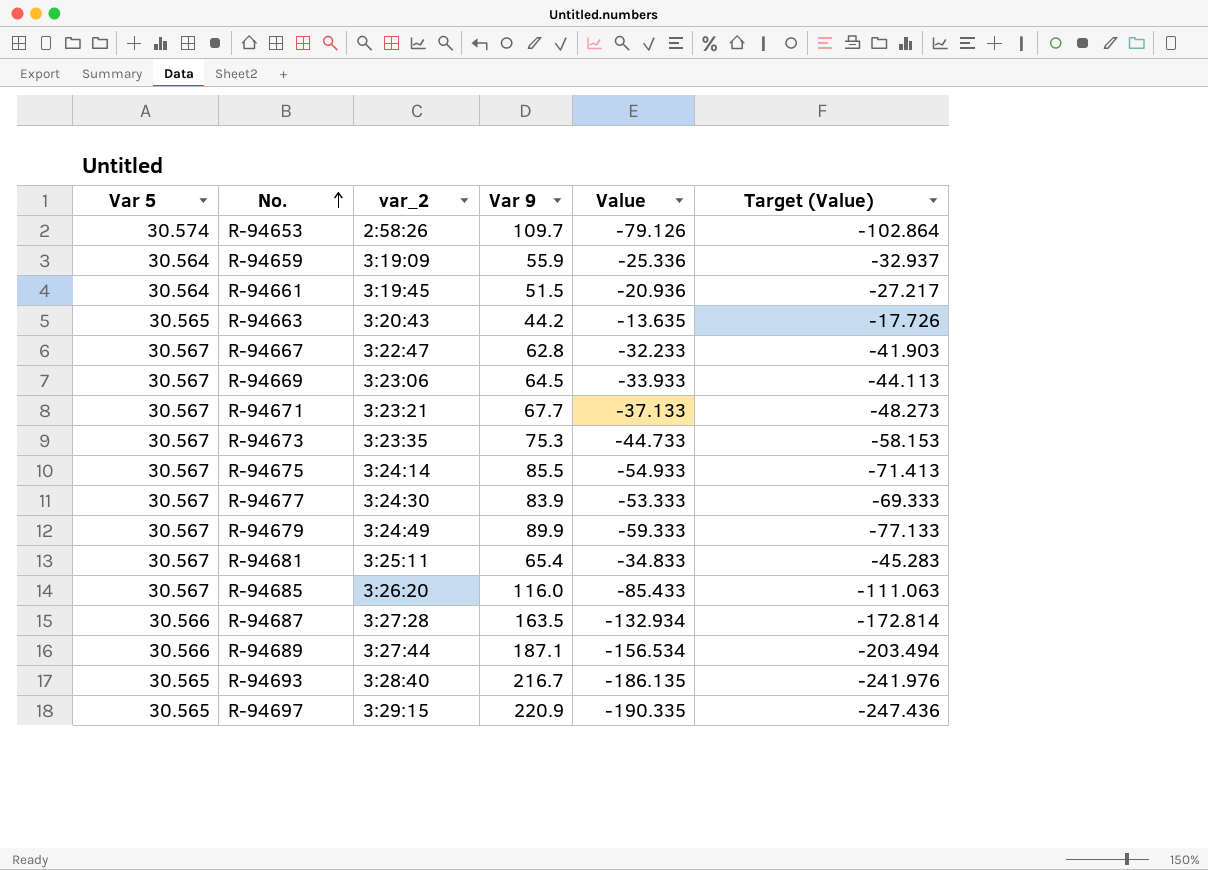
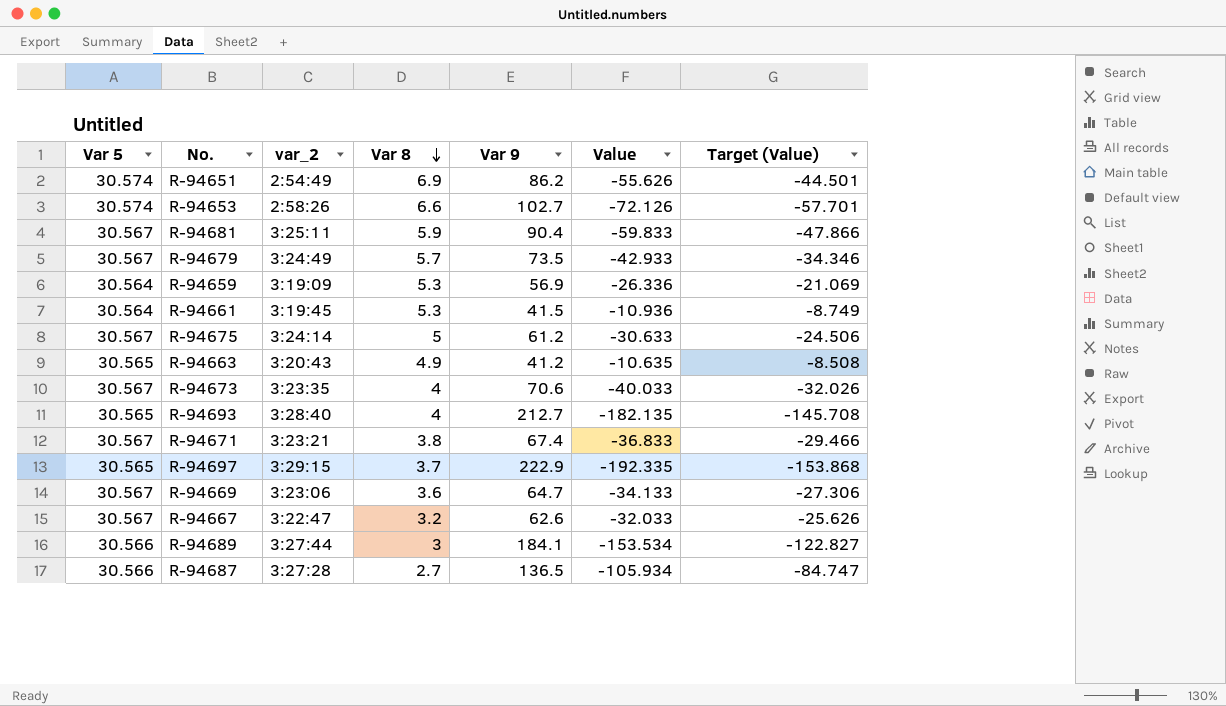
row order: No. ascending -> Var 8 descending
column Var 8 | position: none -> 4
column Target (Value) | formula: [Value] * 1.3 -> [Value] * 0.8
row R-94677: 30.567 | 3:24:30 | 83.9 | -53.333 | -69.333 -> none
row R-94685: 30.567 | 3:26:20 | 116.0 | -85.433 | -111.063 -> none
row R-94651: none -> 30.574 | 2:54:49 | 6.9 | 86.2 | -55.626 | -44.501
R-94653 | Var 9: 109.7 -> 102.7
R-94653 | Value: -79.126 -> -72.126
R-94681 | Var 9: 65.4 -> 90.4
R-94681 | Value: -34.833 -> -59.833
R-94679 | Var 9: 89.9 -> 73.5
R-94679 | Value: -59.333 -> -42.933
R-94659 | Var 9: 55.9 -> 56.9
R-94659 | Value: -25.336 -> -26.336
R-94661 | Var 9: 51.5 -> 41.5
R-94661 | Value: -20.936 -> -10.936
R-94675 | Var 9: 85.5 -> 61.2
R-94675 | Value: -54.933 -> -30.633
R-94663 | Var 9: 44.2 -> 41.2
R-94663 | Value: -13.635 -> -10.635
R-94673 | Var 9: 75.3 -> 70.6
R-94673 | Value: -44.733 -> -40.033
R-94693 | Var 9: 216.7 -> 212.7
R-94693 | Value: -186.135 -> -182.135
R-94671 | Var 9: 67.7 -> 67.4
R-94671 | Value: -37.133 -> -36.833
R-94697 | Var 9: 220.9 -> 222.9
R-94697 | Value: -190.335 -> -192.335
R-94669 | Var 9: 64.5 -> 64.7
R-94669 | Value: -33.933 -> -34.133
R-94667 | Var 9: 62.8 -> 62.6
R-94667 | Value: -32.233 -> -32.033
R-94689 | Var 9: 187.1 -> 184.1
R-94689 | Value: -156.534 -> -153.534
R-94687 | Var 9: 163.5 -> 136.5
R-94687 | Value: -132.934 -> -105.934

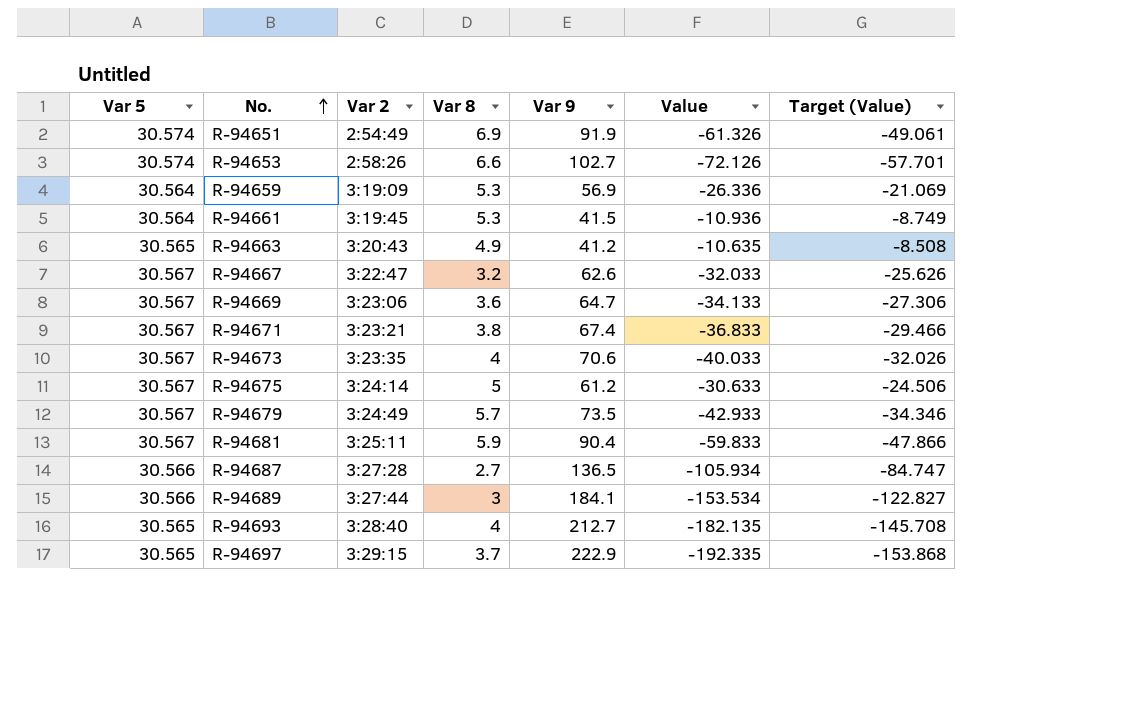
row order: Var 8 descending -> No. ascending
column name: var_2 -> Var 2
R-94651 | Var 9: 86.2 -> 91.9
R-94651 | Value: -55.626 -> -61.326
R-94651 | Target (Value): -44.501 -> -49.061

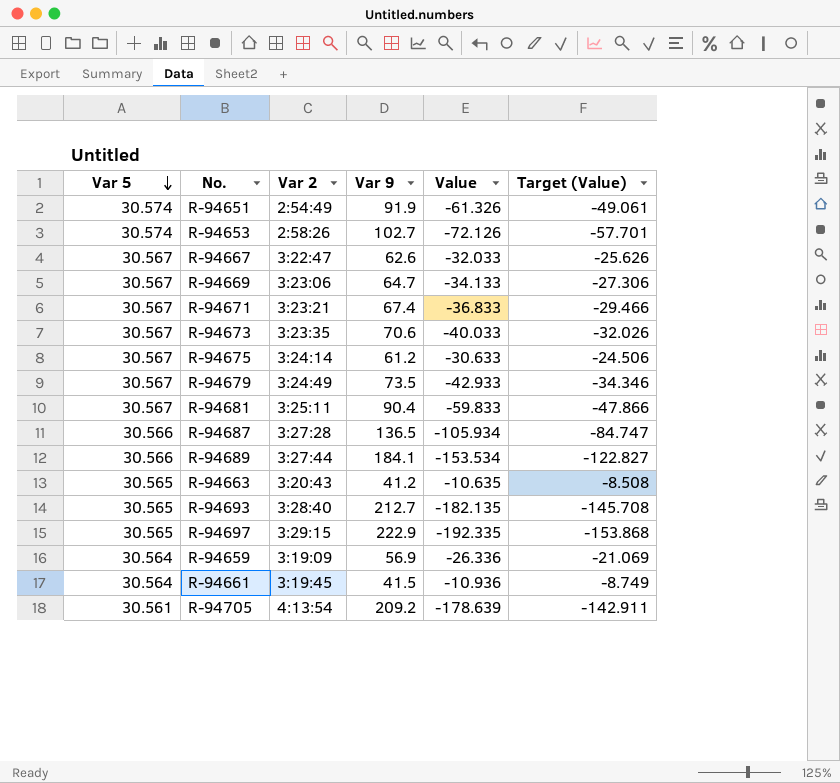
row order: No. ascending -> Var 5 descending
column Var 8 | position: 4 -> none
row R-94705: none -> 30.561 | 4:13:54 | 209.2 | -178.639 | -142.911

